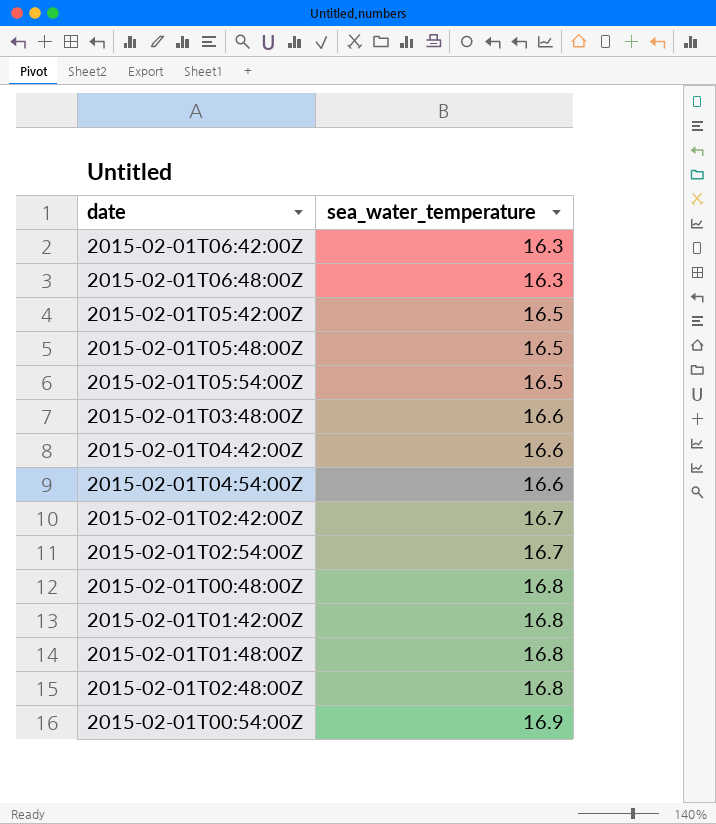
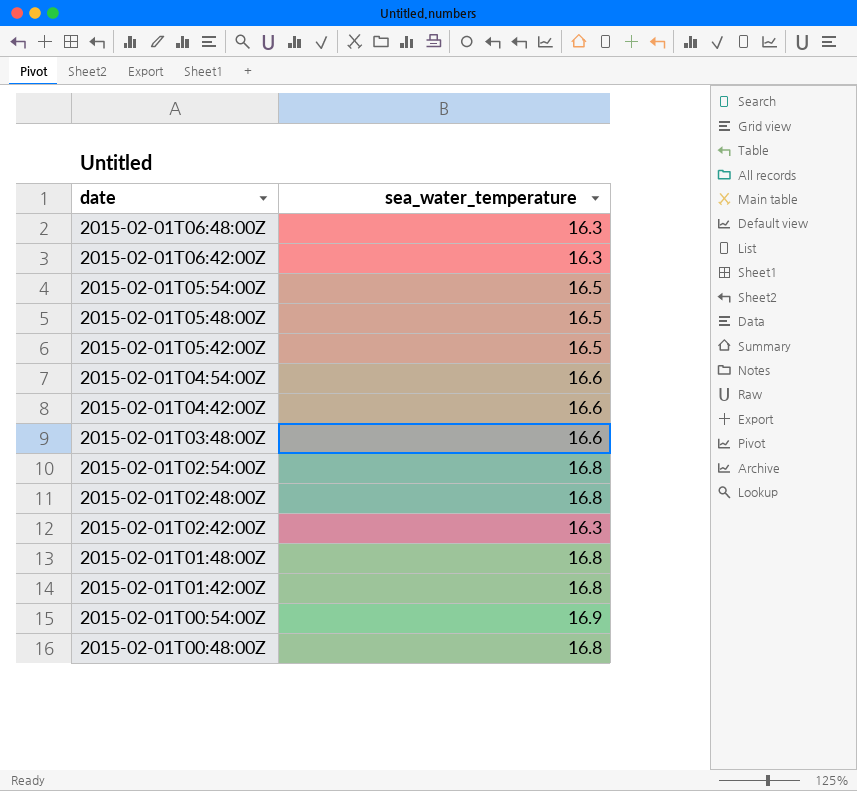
row order: sea_water_temperature ascending -> date descending
2015-02-01T02:54:00Z | sea_water_temperature: 16.7 -> 16.8
2015-02-01T02:42:00Z | sea_water_temperature: 16.7 -> 16.3

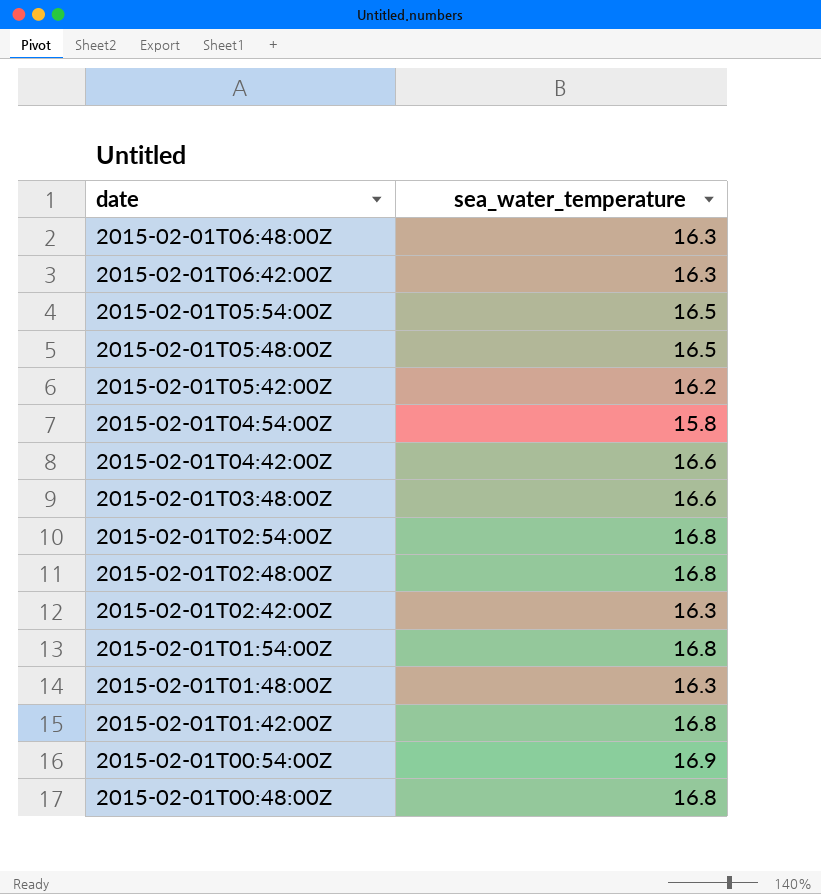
2015-02-01T05:42:00Z | sea_water_temperature: 16.5 -> 16.2
2015-02-01T04:54:00Z | sea_water_temperature: 16.6 -> 15.8
row 2015-02-01T01:54:00Z: none -> 16.8
2015-02-01T01:48:00Z | sea_water_temperature: 16.8 -> 16.3

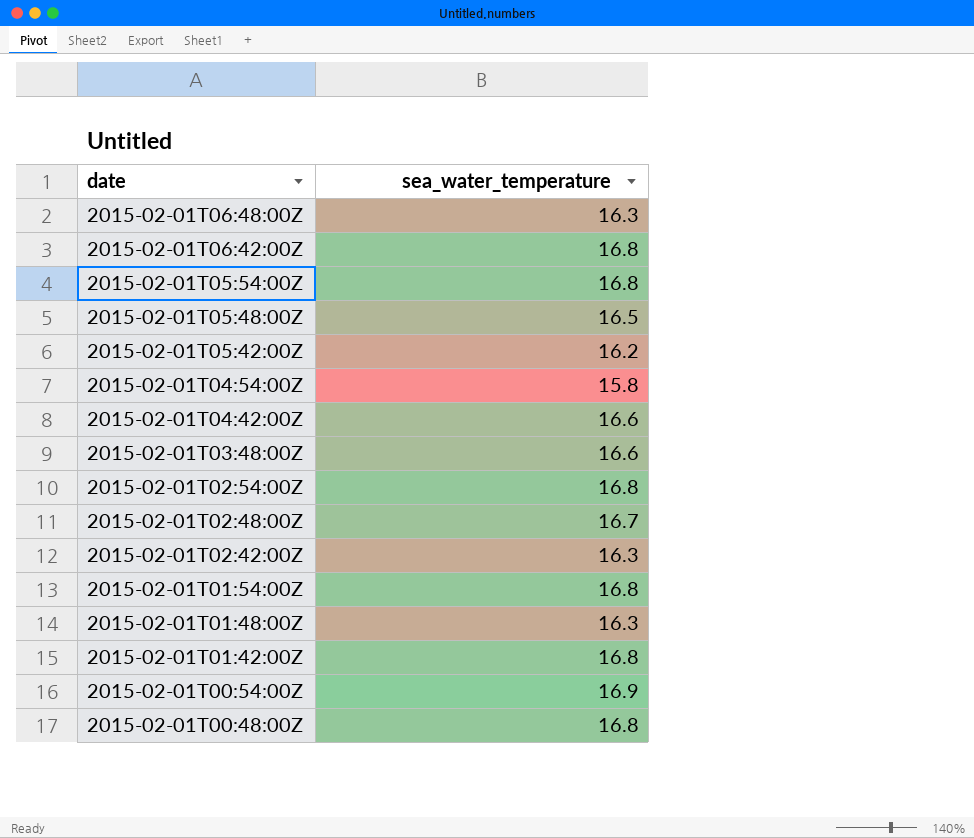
2015-02-01T06:42:00Z | sea_water_temperature: 16.3 -> 16.8
2015-02-01T05:54:00Z | sea_water_temperature: 16.5 -> 16.8
2015-02-01T02:48:00Z | sea_water_temperature: 16.8 -> 16.7

